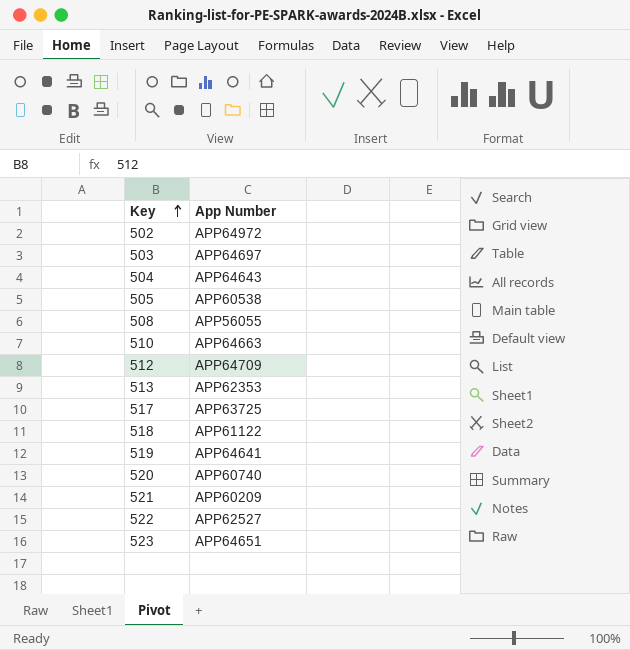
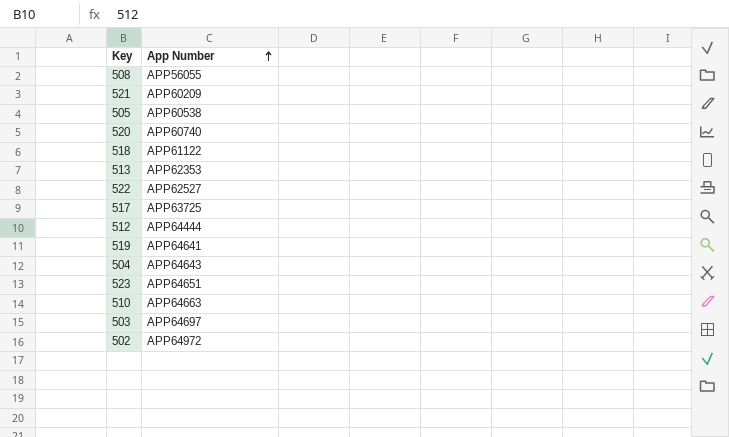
row order: Key ascending -> App Number ascending
512 | App Number: APP64709 -> APP64444

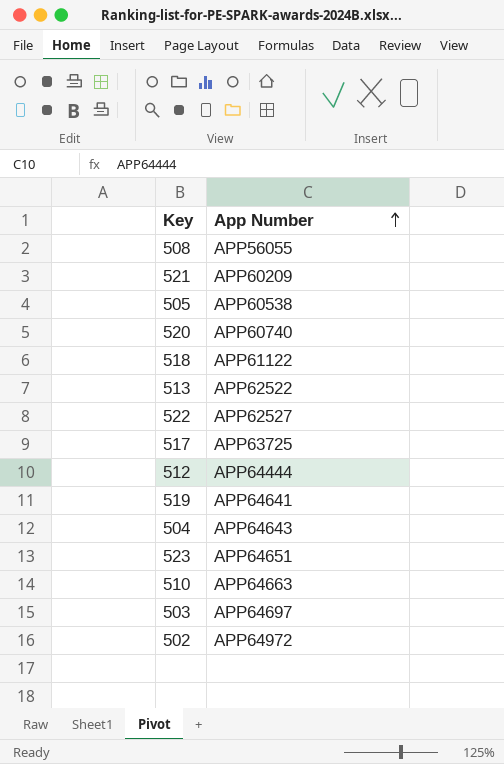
513 | App Number: APP62353 -> APP62522

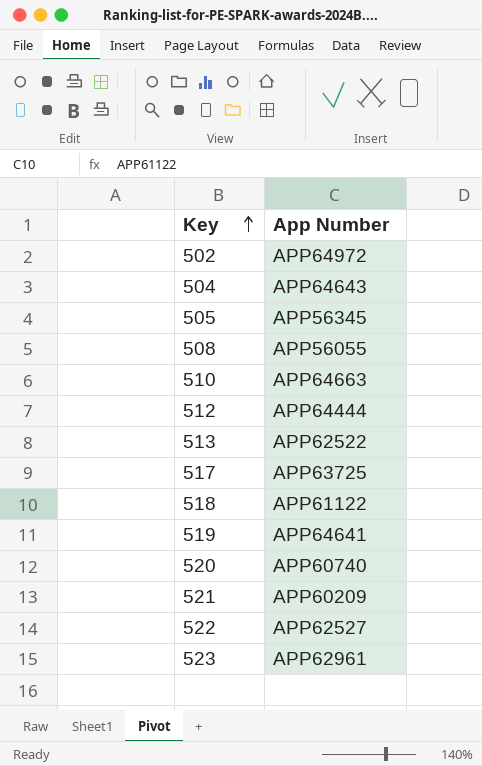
row order: App Number ascending -> Key ascending
row 503: APP64697 -> none
505 | App Number: APP60538 -> APP56345
523 | App Number: APP64651 -> APP62961

